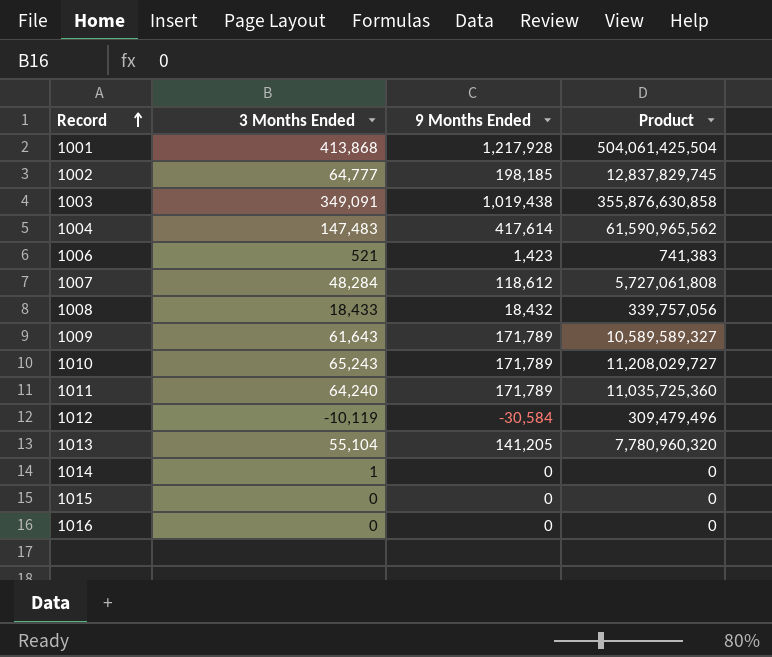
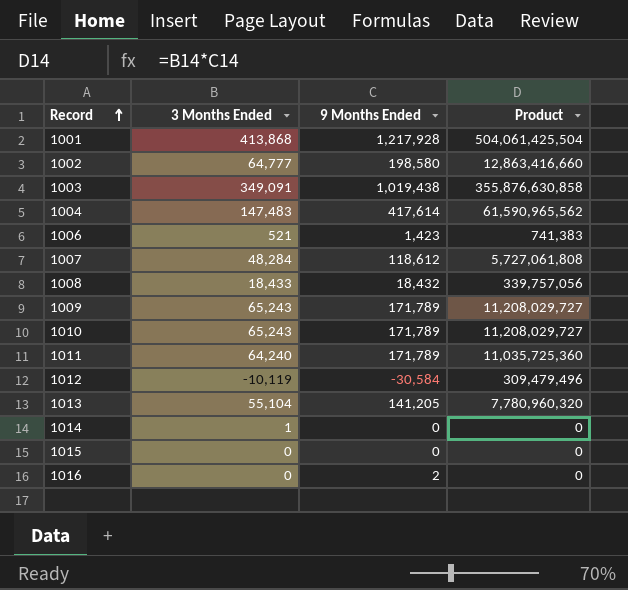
1002 | 9 Months Ended: 198,185 -> 198,580
1002 | Product: 12,837,829,745 -> 12,863,416,660
1009 | 3 Months Ended: 61,643 -> 65,243
1009 | Product: 10,589,589,327 -> 11,208,029,727
1016 | 9 Months Ended: 0 -> 2

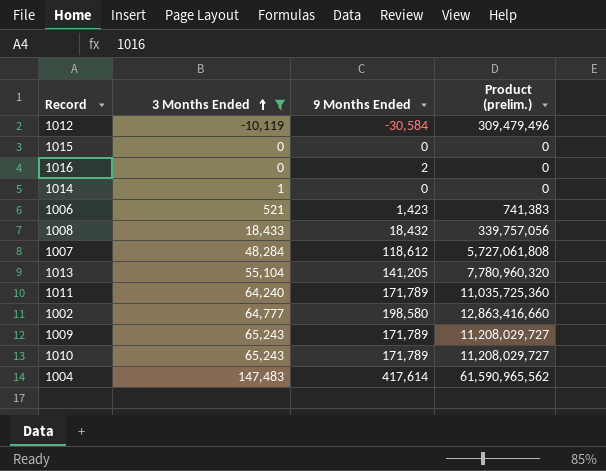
filter: none -> 3 Months Ended <= 147,483
row order: Record ascending -> 3 Months Ended ascending
column name: Product -> Product (prelim.)

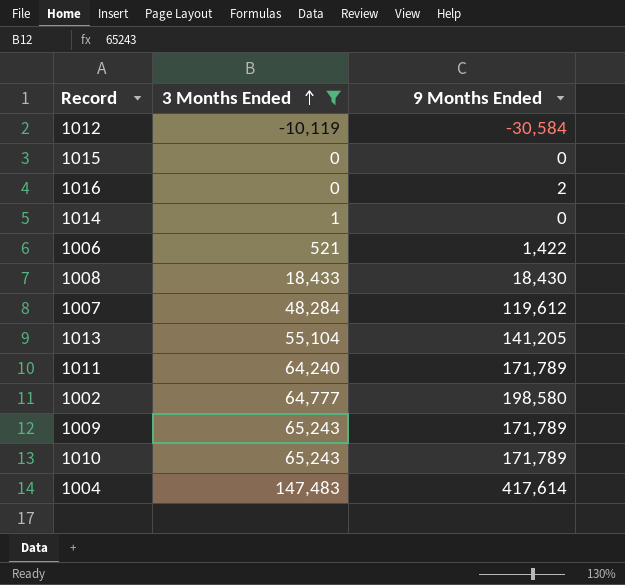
column Product (prelim.) | formula: [3 Months Ended] * [9 Months Ended] -> none
1006 | 9 Months Ended: 1,423 -> 1,422
1008 | 9 Months Ended: 18,432 -> 18,430
1007 | 9 Months Ended: 118,612 -> 119,612

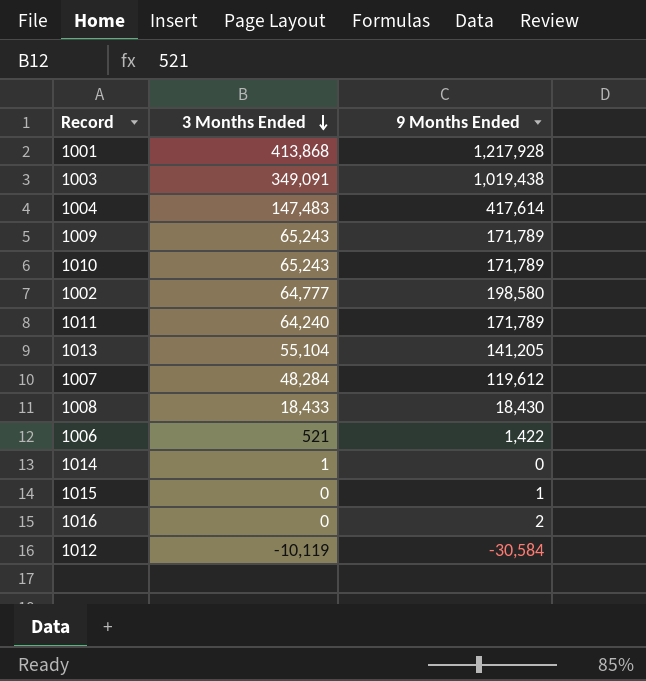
filter: 3 Months Ended <= 147,483 -> none
row order: 3 Months Ended ascending -> 3 Months Ended descending
1015 | 9 Months Ended: 0 -> 1

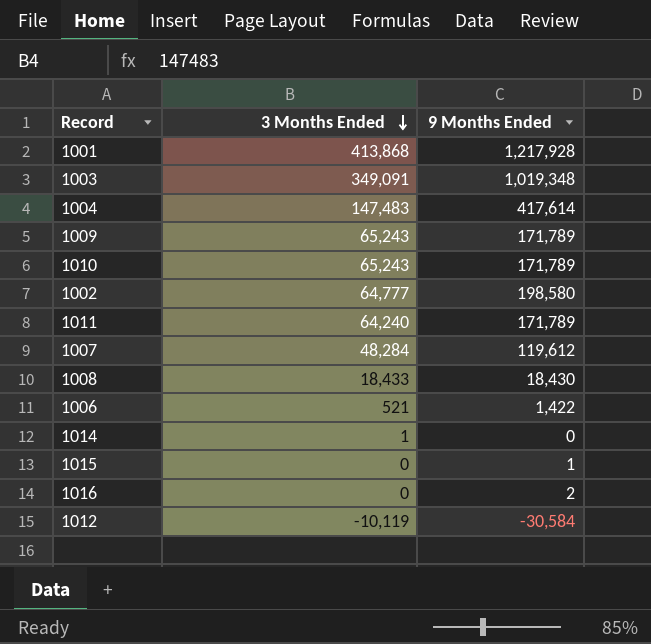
row 1013: 55,104 | 141,205 -> none
1003 | 9 Months Ended: 1,019,438 -> 1,019,348

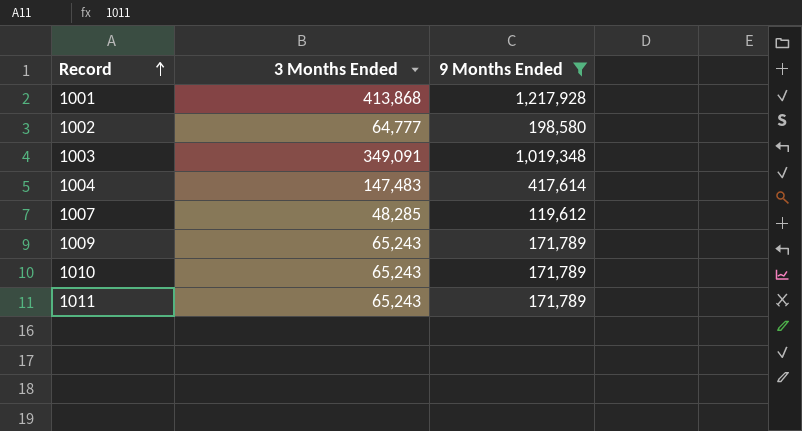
filter: none -> 9 Months Ended >= 119,612
row order: 3 Months Ended descending -> Record ascending
1007 | 3 Months Ended: 48,284 -> 48,285
1011 | 3 Months Ended: 64,240 -> 65,243

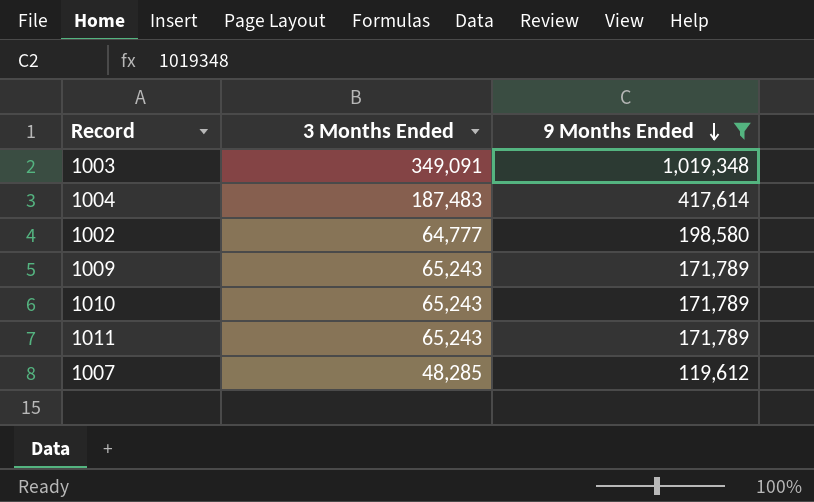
row order: Record ascending -> 9 Months Ended descending
row 1001: 413,868 | 1,217,928 -> none
1004 | 3 Months Ended: 147,483 -> 187,483

